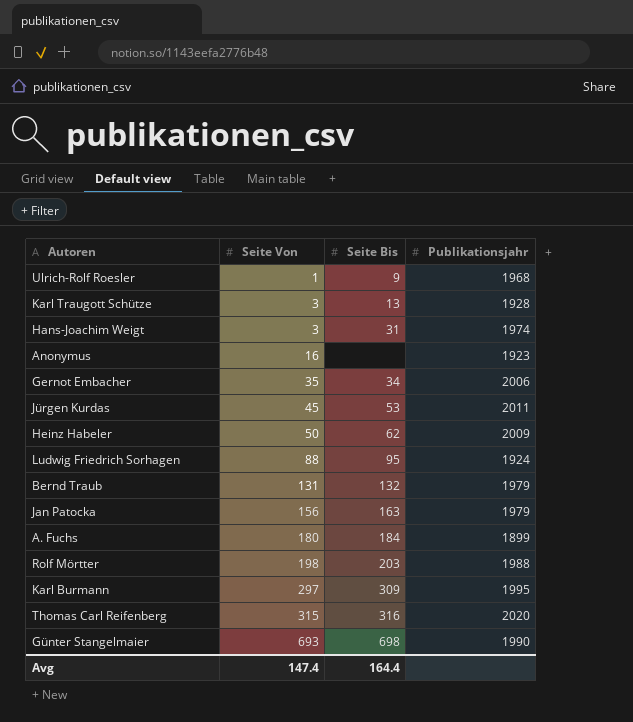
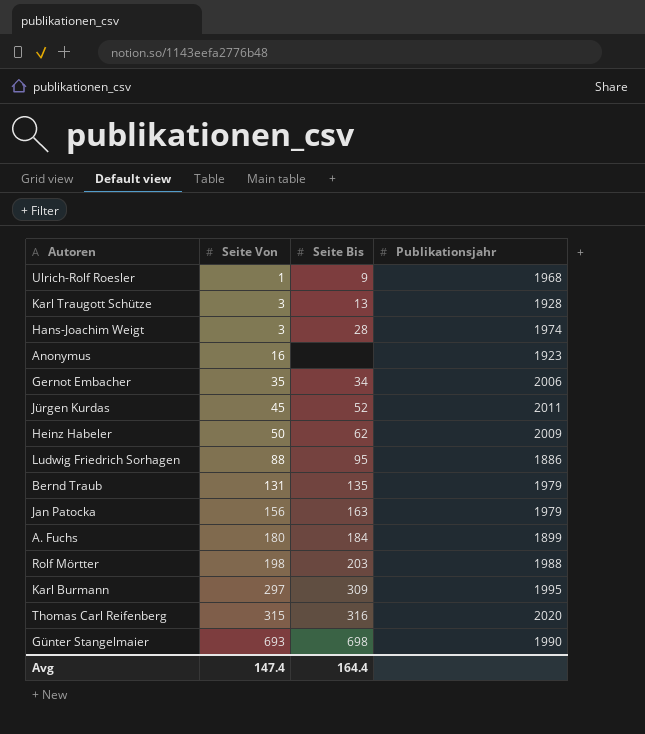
Hans-Joachim Weigt | Seite Bis: 31 -> 28
Jürgen Kurdas | Seite Bis: 53 -> 52
Ludwig Friedrich Sorhagen | Publikationsjahr: 1924 -> 1886
Bernd Traub | Seite Bis: 132 -> 135

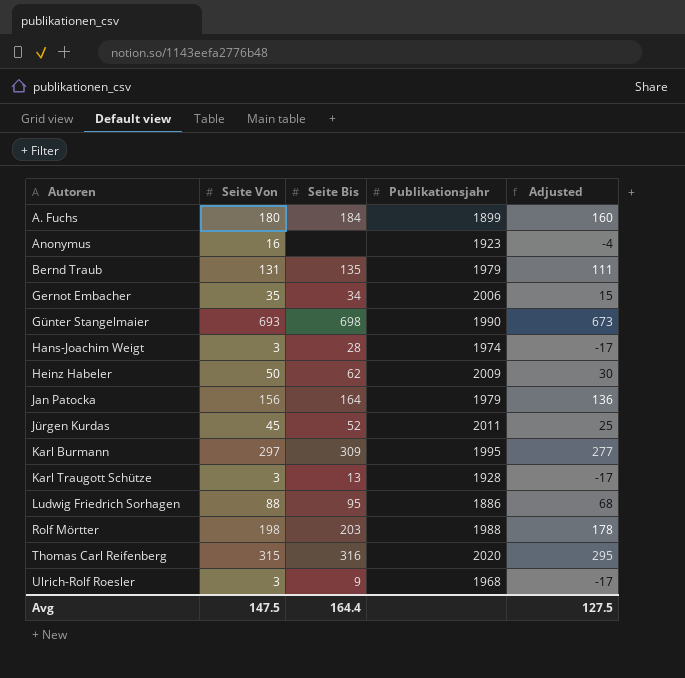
row order: Seite Von ascending -> Autoren ascending
column Adjusted | formula: none -> [Seite Von] - 20
Jan Patocka | Seite Bis: 163 -> 164
Ulrich-Rolf Roesler | Seite Von: 1 -> 3
Avg | Seite Von: 147.4 -> 147.5

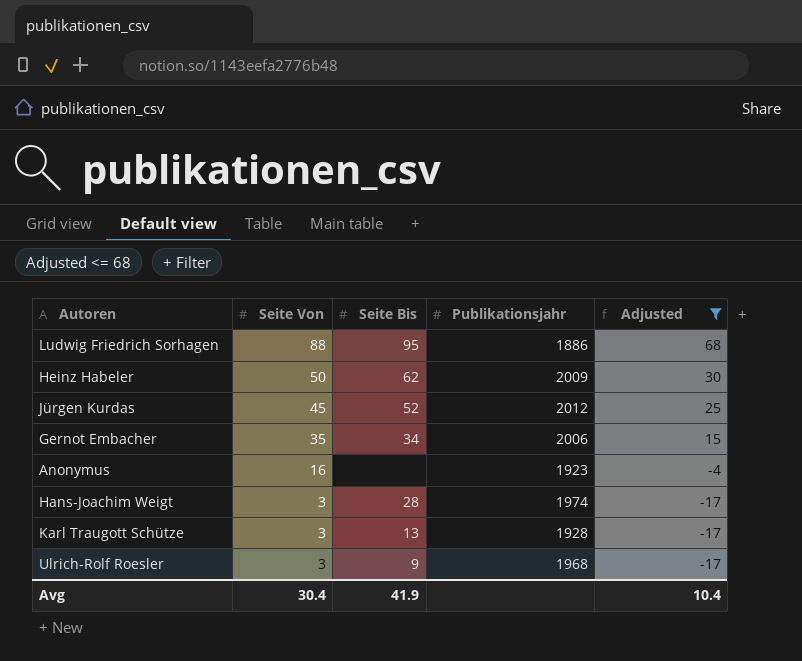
filter: none -> Adjusted <= 68
row order: Autoren ascending -> Seite Von descending
Jürgen Kurdas | Publikationsjahr: 2011 -> 2012
Avg | Seite Von: 147.5 -> 30.4
Avg | Seite Bis: 164.4 -> 41.9
Avg | Adjusted: 127.5 -> 10.4

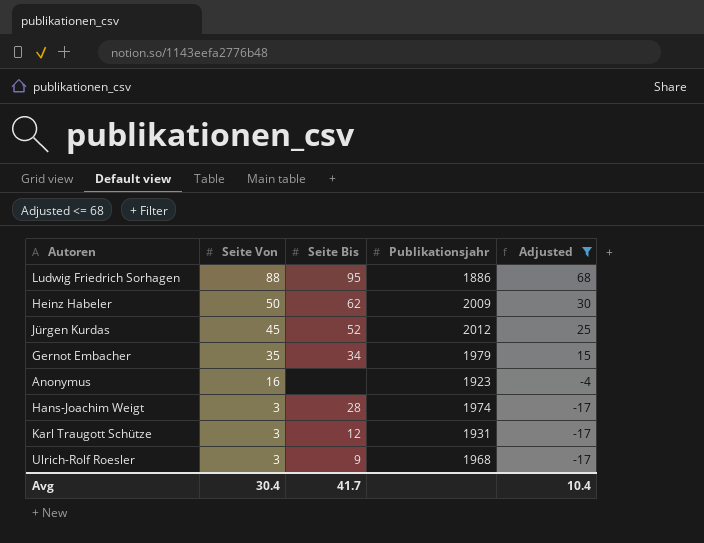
Gernot Embacher | Publikationsjahr: 2006 -> 1979
Karl Traugott Schütze | Seite Bis: 13 -> 12
Karl Traugott Schütze | Publikationsjahr: 1928 -> 1931
Avg | Seite Bis: 41.9 -> 41.7

